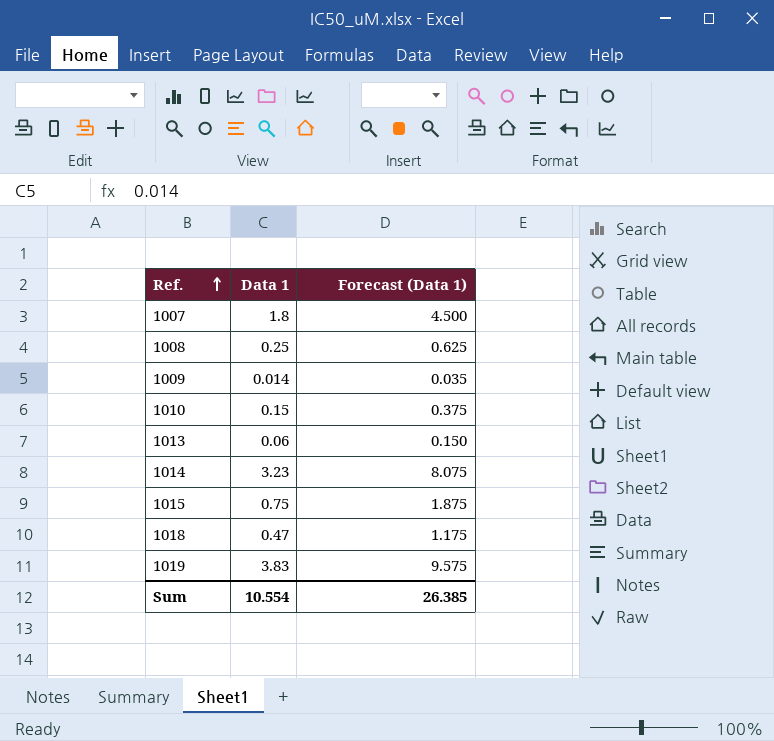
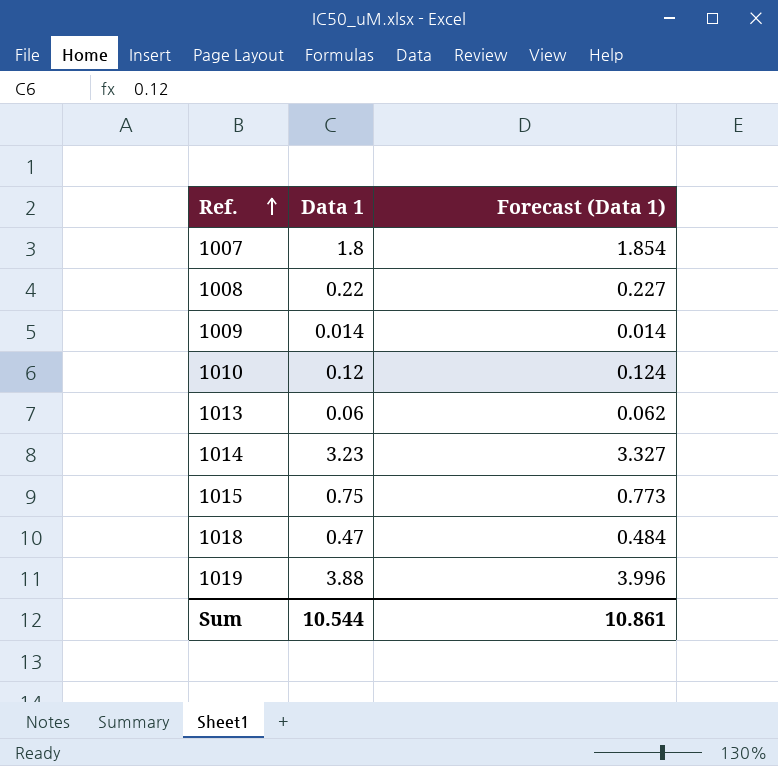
column Forecast (Data 1) | formula: [Data 1] * 2.5 -> [Data 1] * 1.03
1008 | Data 1: 0.25 -> 0.22
1010 | Data 1: 0.15 -> 0.12
1019 | Data 1: 3.83 -> 3.88
Sum | Data 1: 10.554 -> 10.544
Sum | Forecast (Data 1): 26.385 -> 10.861

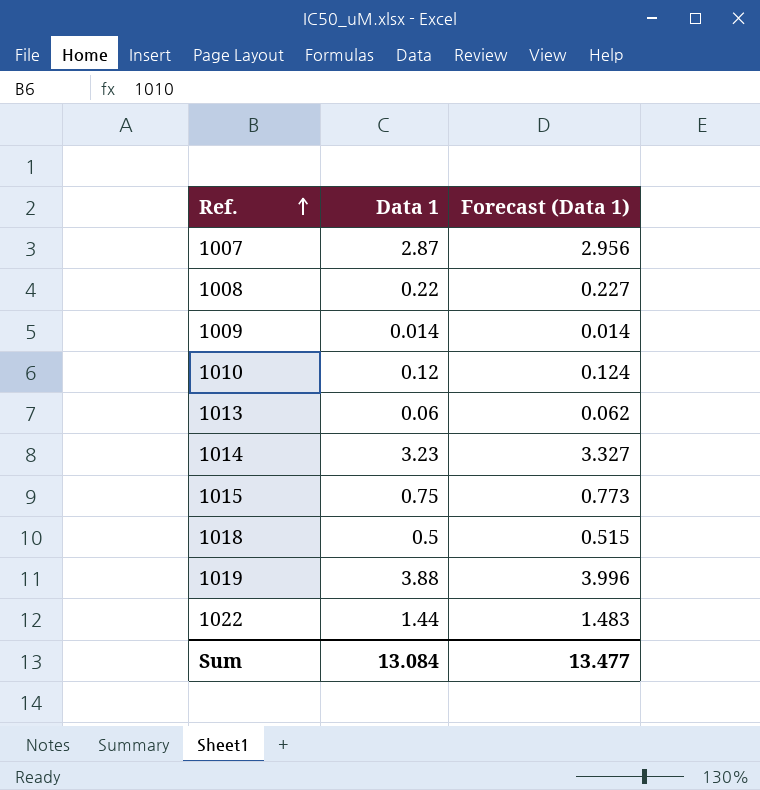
1007 | Data 1: 1.8 -> 2.87
1007 | Forecast (Data 1): 1.854 -> 2.956
1018 | Data 1: 0.47 -> 0.5
1018 | Forecast (Data 1): 0.484 -> 0.515
row 1022: none -> 1.44 | 1.483
Sum | Data 1: 10.544 -> 13.084
Sum | Forecast (Data 1): 10.861 -> 13.477

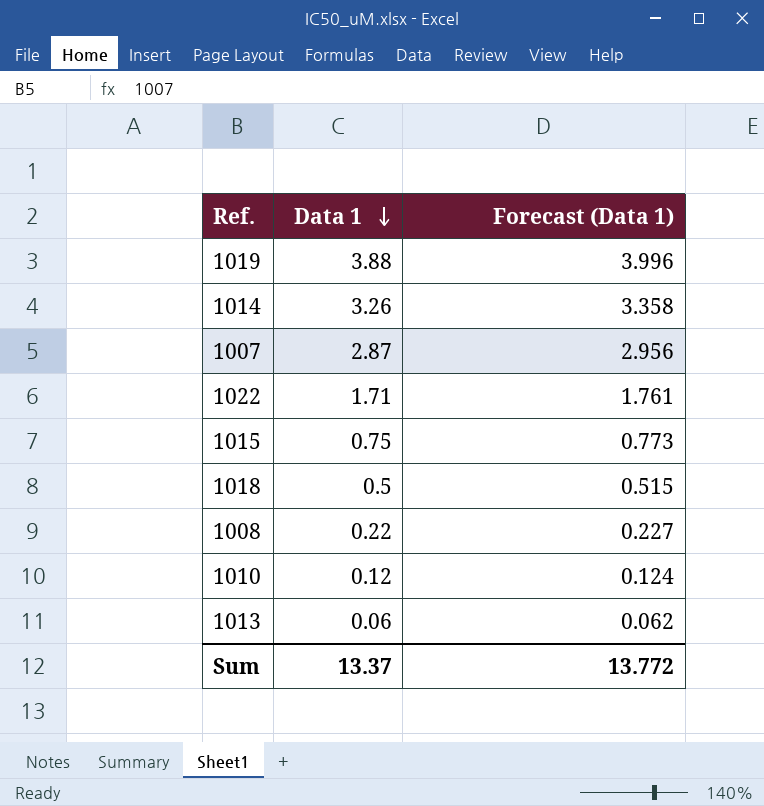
row order: Ref. ascending -> Data 1 descending
row 1009: 0.014 | 0.014 -> none
1014 | Data 1: 3.23 -> 3.26
1014 | Forecast (Data 1): 3.327 -> 3.358
1022 | Data 1: 1.44 -> 1.71
1022 | Forecast (Data 1): 1.483 -> 1.761
Sum | Data 1: 13.084 -> 13.37
Sum | Forecast (Data 1): 13.477 -> 13.772

